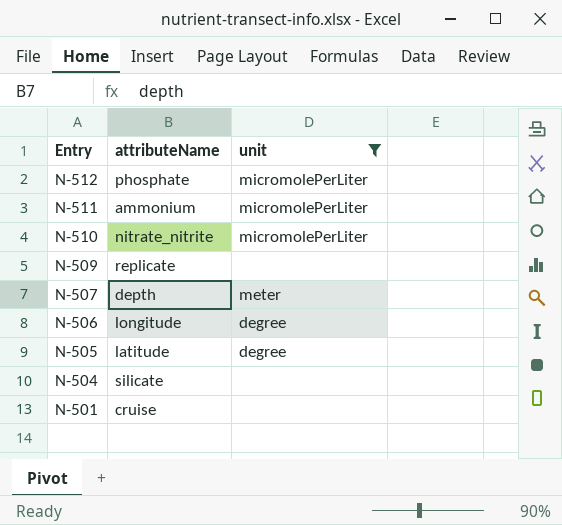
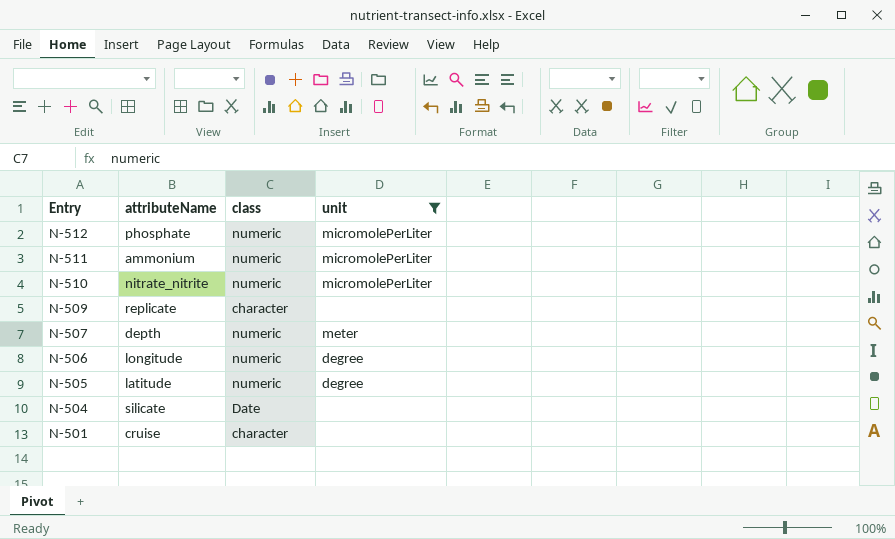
column class | position: none -> 3

